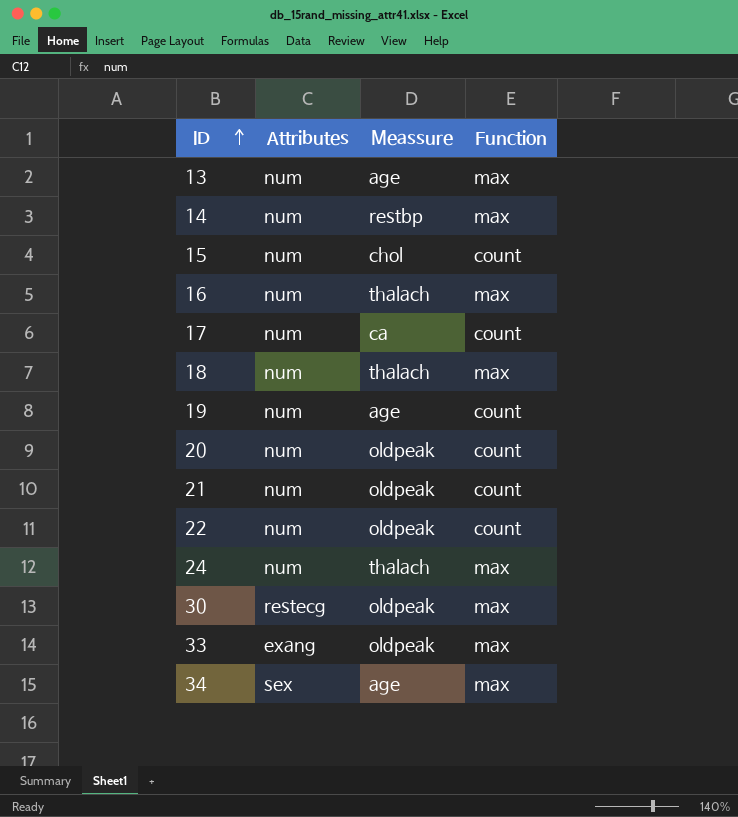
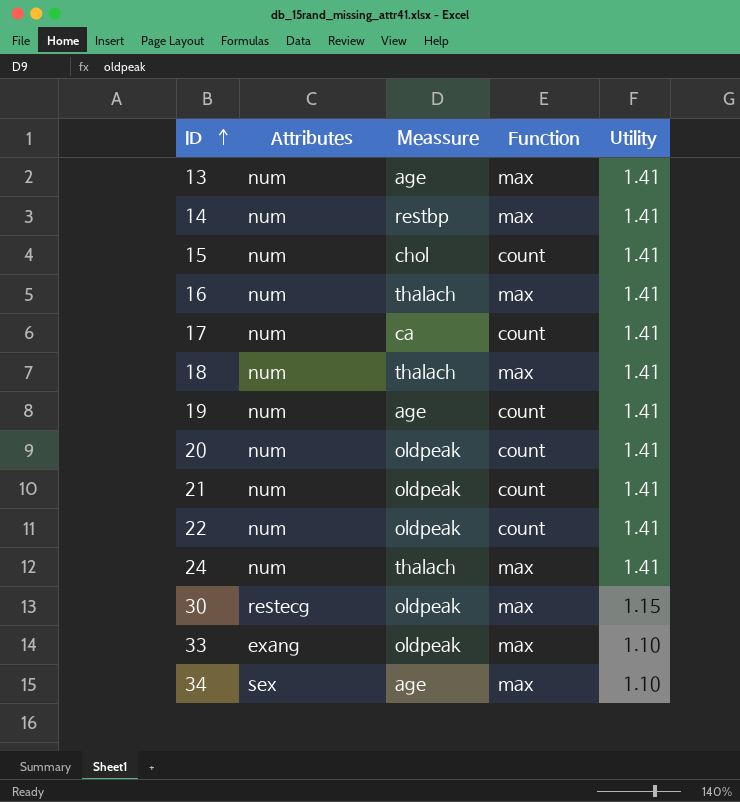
column Utility | position: none -> 5

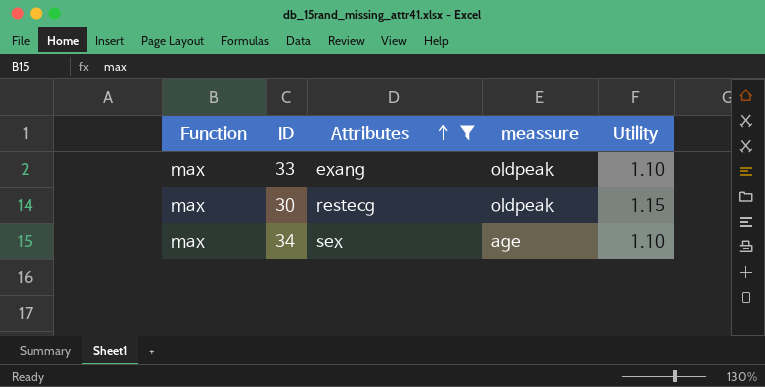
filter: none -> Attributes != num
row order: ID ascending -> Attributes ascending
column Function | position: 4 -> 1
column name: Meassure -> meassure

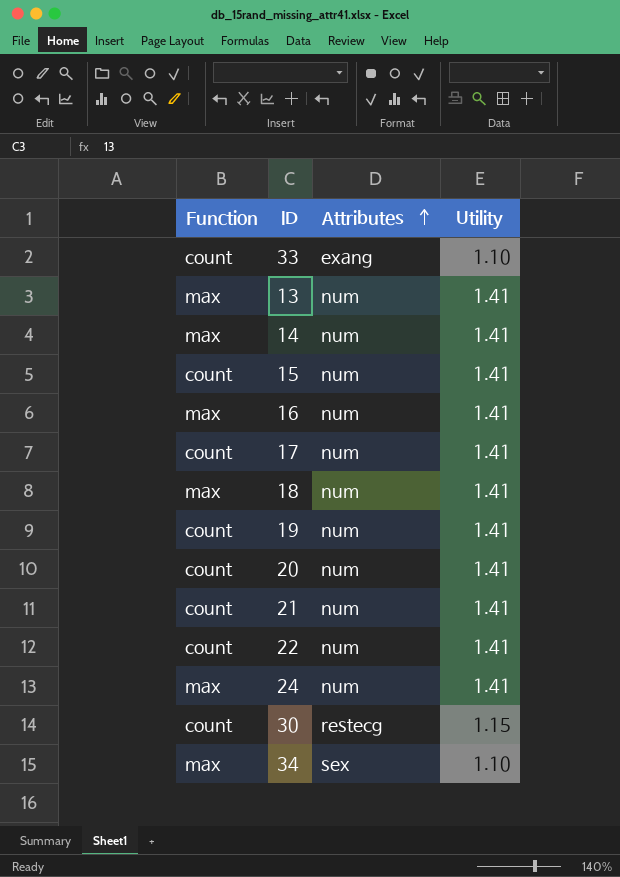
filter: Attributes != num -> none
column meassure | position: 4 -> none
33 | Function: max -> count
30 | Function: max -> count

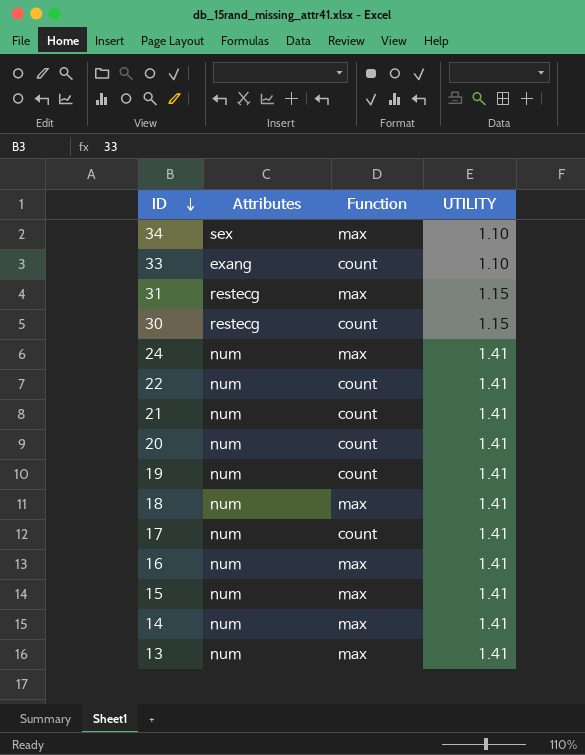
row order: Attributes ascending -> ID descending
column Function | position: 1 -> 3
column name: Utility -> UTILITY
row 31: none -> restecg | max | 1.15
15 | Function: count -> max

